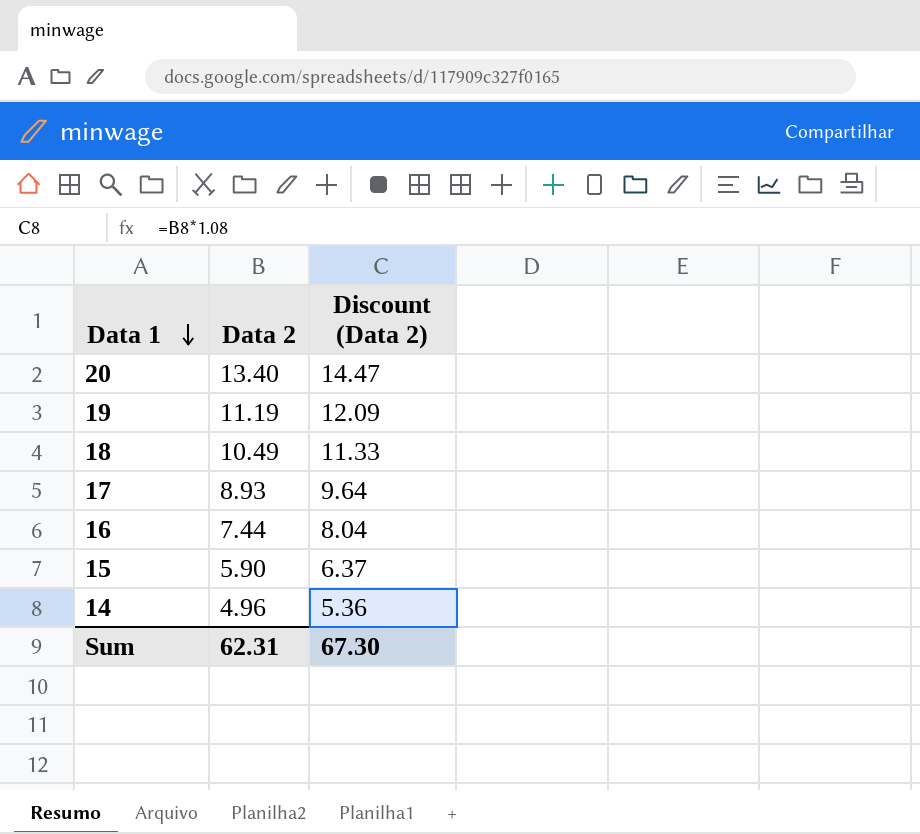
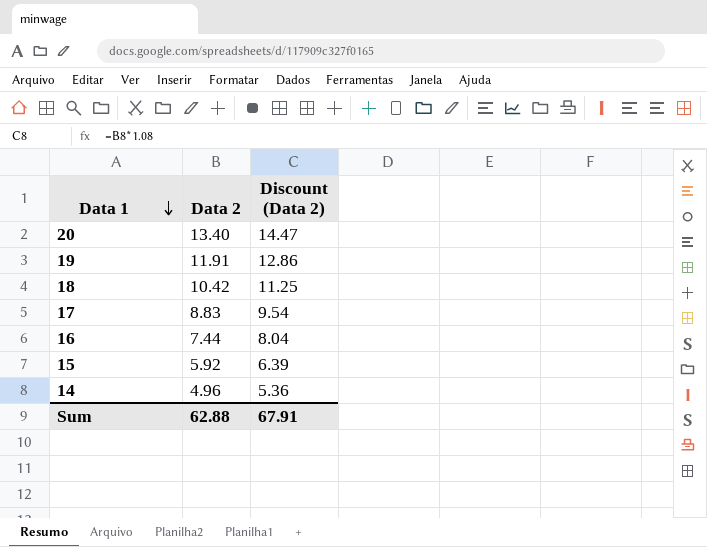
19 | Data 2: 11.19 -> 11.91
19 | Discount (Data 2): 12.09 -> 12.86
18 | Data 2: 10.49 -> 10.42
18 | Discount (Data 2): 11.33 -> 11.25
17 | Data 2: 8.93 -> 8.83
17 | Discount (Data 2): 9.64 -> 9.54
15 | Data 2: 5.90 -> 5.92
15 | Discount (Data 2): 6.37 -> 6.39
Sum | Data 2: 62.31 -> 62.88
Sum | Discount (Data 2): 67.30 -> 67.91

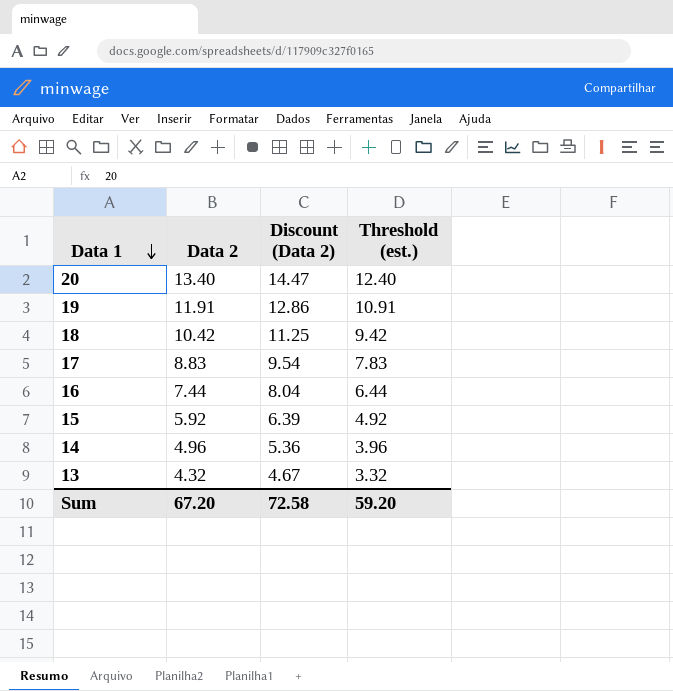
column Threshold (est.) | formula: none -> [Data 2] - 1
row 13: none -> 4.32 | 4.67 | 3.32
Sum | Data 2: 62.88 -> 67.20
Sum | Discount (Data 2): 67.91 -> 72.58

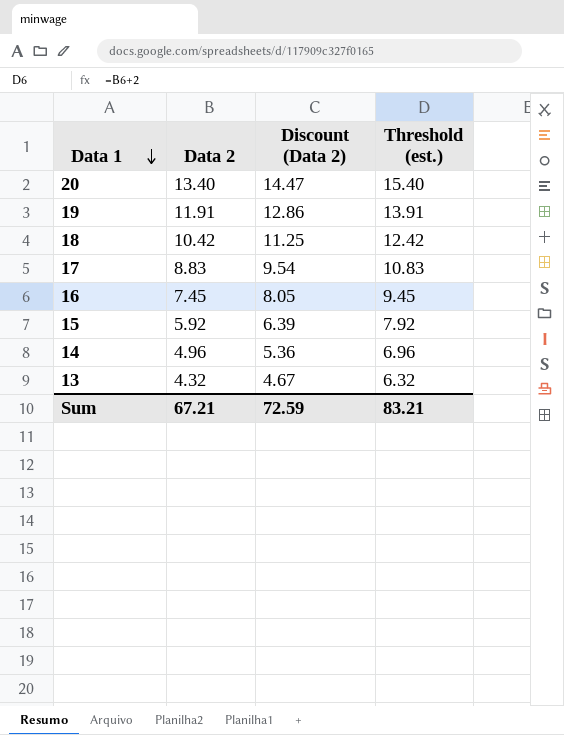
column Threshold (est.) | formula: [Data 2] - 1 -> [Data 2] + 2
16 | Data 2: 7.44 -> 7.45
16 | Discount (Data 2): 8.04 -> 8.05
Sum | Data 2: 67.20 -> 67.21
Sum | Discount (Data 2): 72.58 -> 72.59
Sum | Threshold (est.): 59.20 -> 83.21

